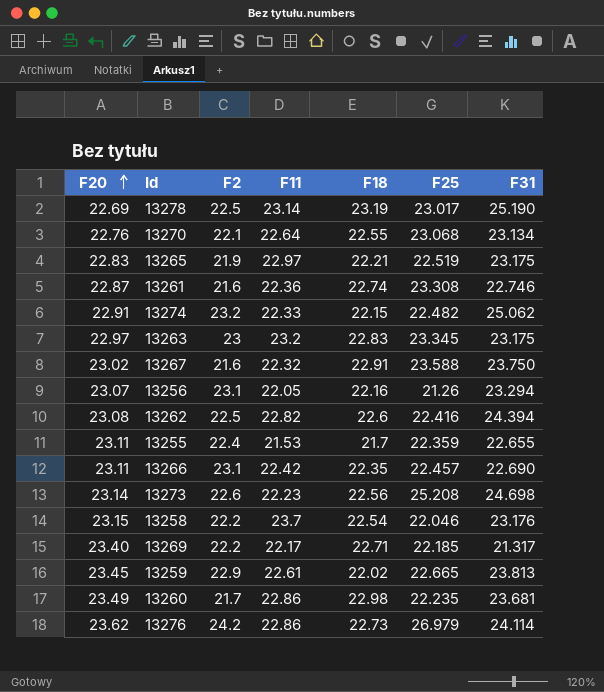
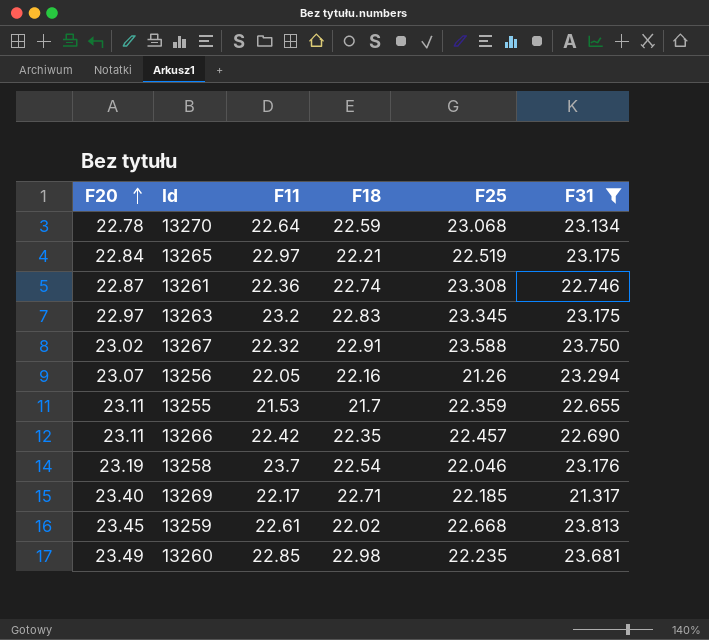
filter: none -> F31 <= 23.813
column F2 | position: 3 -> none
13270 | F20: 22.76 -> 22.78
13270 | F18: 22.55 -> 22.59
13265 | F20: 22.83 -> 22.84
13258 | F20: 23.15 -> 23.19
13259 | F25: 22.665 -> 22.668
13260 | F11: 22.86 -> 22.85

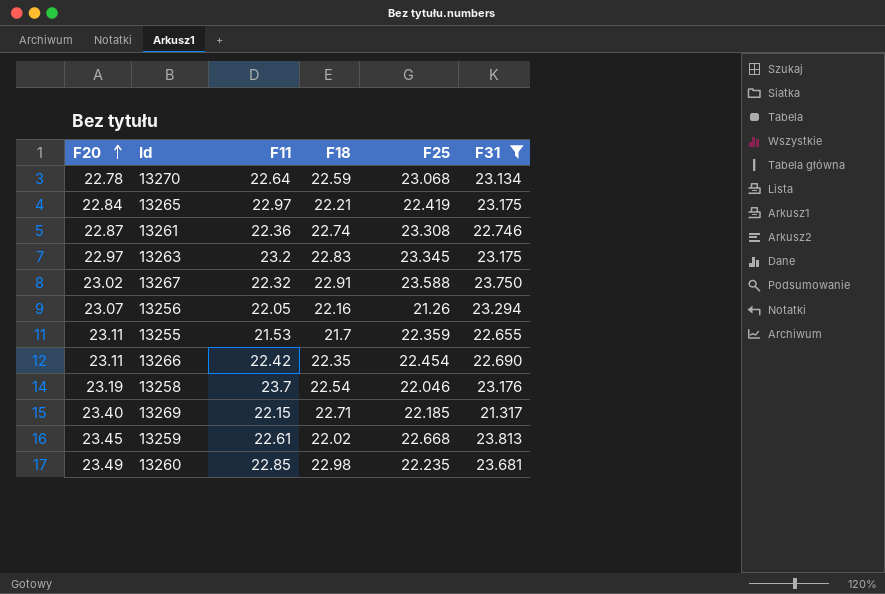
13265 | F25: 22.519 -> 22.419
13266 | F25: 22.457 -> 22.454
13269 | F11: 22.17 -> 22.15

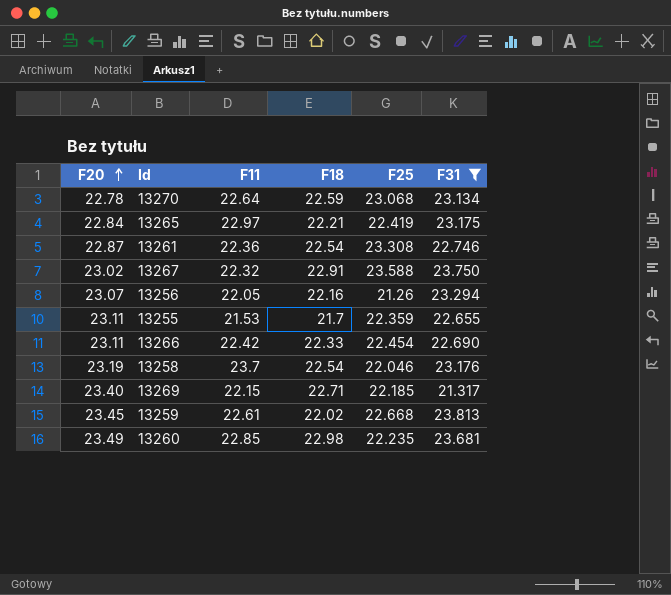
row 13263: 22.97 | 23.2 | 22.83 | 23.345 | 23.175 -> none
13261 | F18: 22.74 -> 22.54
13266 | F18: 22.35 -> 22.33

